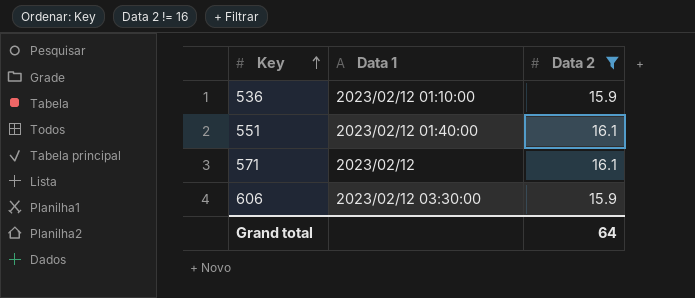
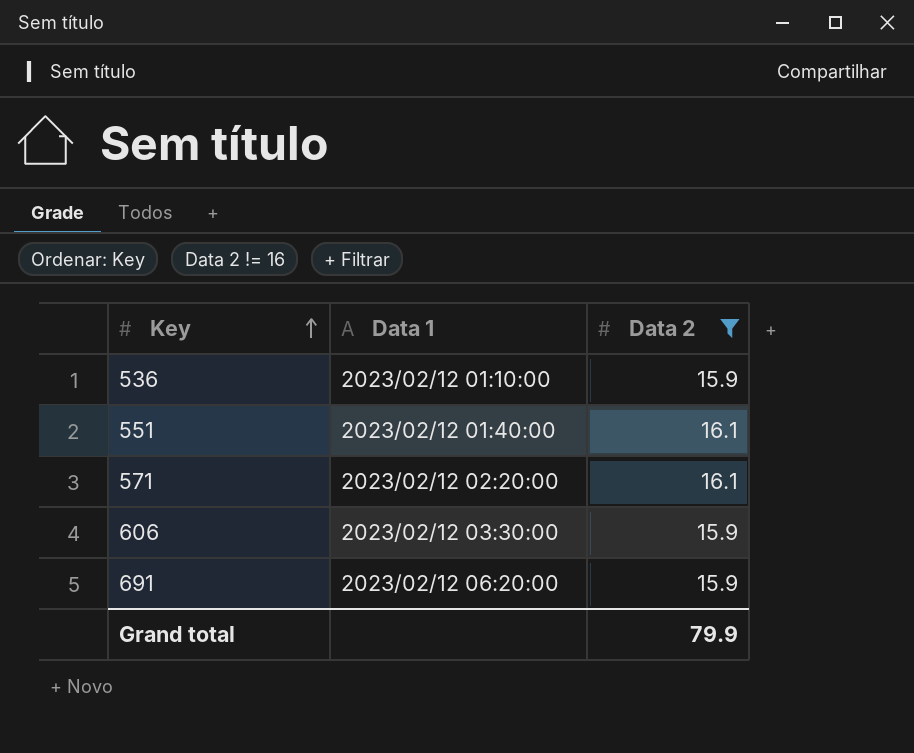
571 | Data 1: 2023/02/12 -> 2023/02/12 02:20:00
row 691: none -> 2023/02/12 06:20:00 | 15.9
Grand total | Data 2: 64 -> 79.9

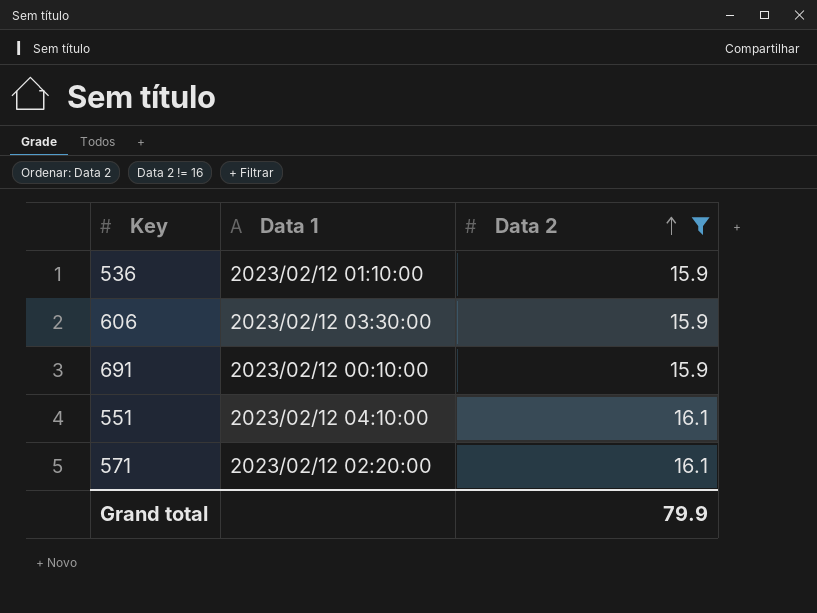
row order: Key ascending -> Data 2 ascending
691 | Data 1: 2023/02/12 06:20:00 -> 2023/02/12 00:10:00
551 | Data 1: 2023/02/12 01:40:00 -> 2023/02/12 04:10:00

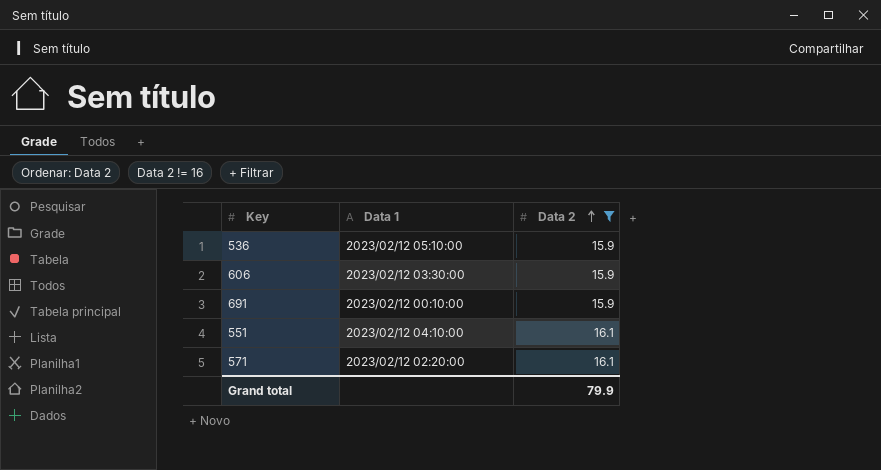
536 | Data 1: 2023/02/12 01:10:00 -> 2023/02/12 05:10:00

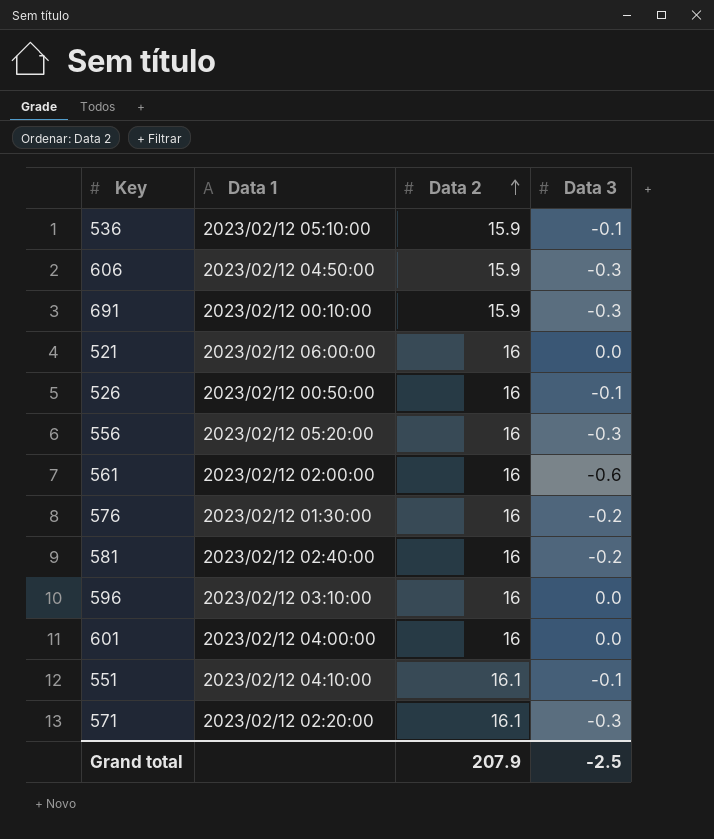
filter: Data 2 != 16 -> none
column Data 3 | position: none -> 4
606 | Data 1: 2023/02/12 03:30:00 -> 2023/02/12 04:50:00
Grand total | Data 2: 79.9 -> 207.9

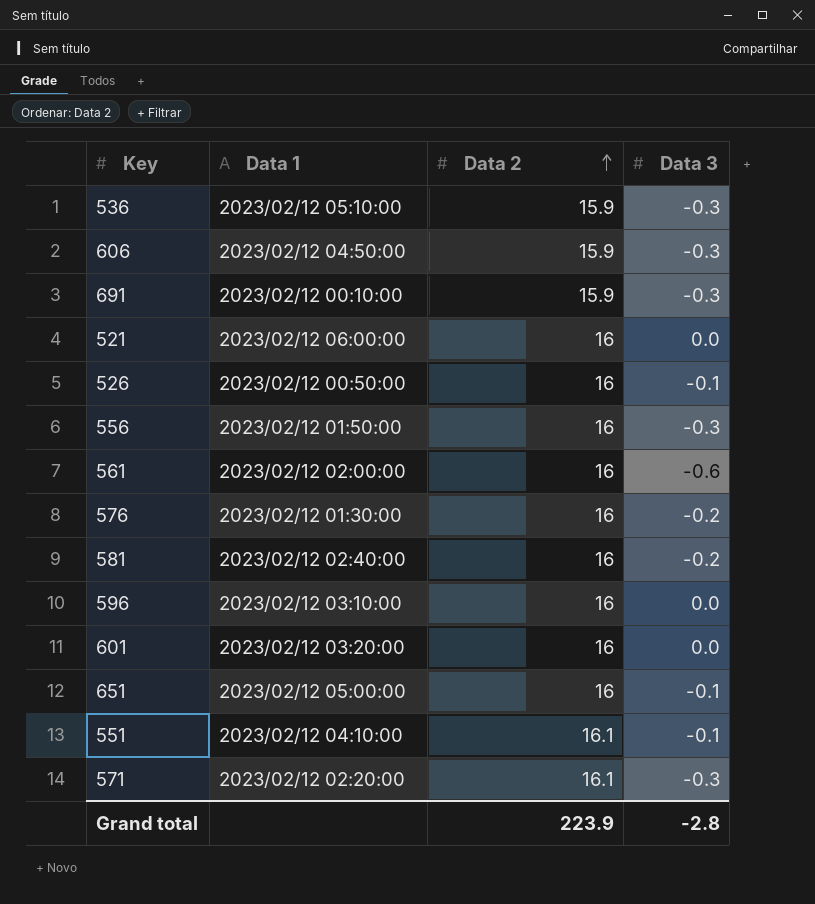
536 | Data 3: -0.1 -> -0.3
556 | Data 1: 2023/02/12 05:20:00 -> 2023/02/12 01:50:00
601 | Data 1: 2023/02/12 04:00:00 -> 2023/02/12 03:20:00
row 651: none -> 2023/02/12 05:00:00 | 16 | -0.1
Grand total | Data 2: 207.9 -> 223.9
Grand total | Data 3: -2.5 -> -2.8

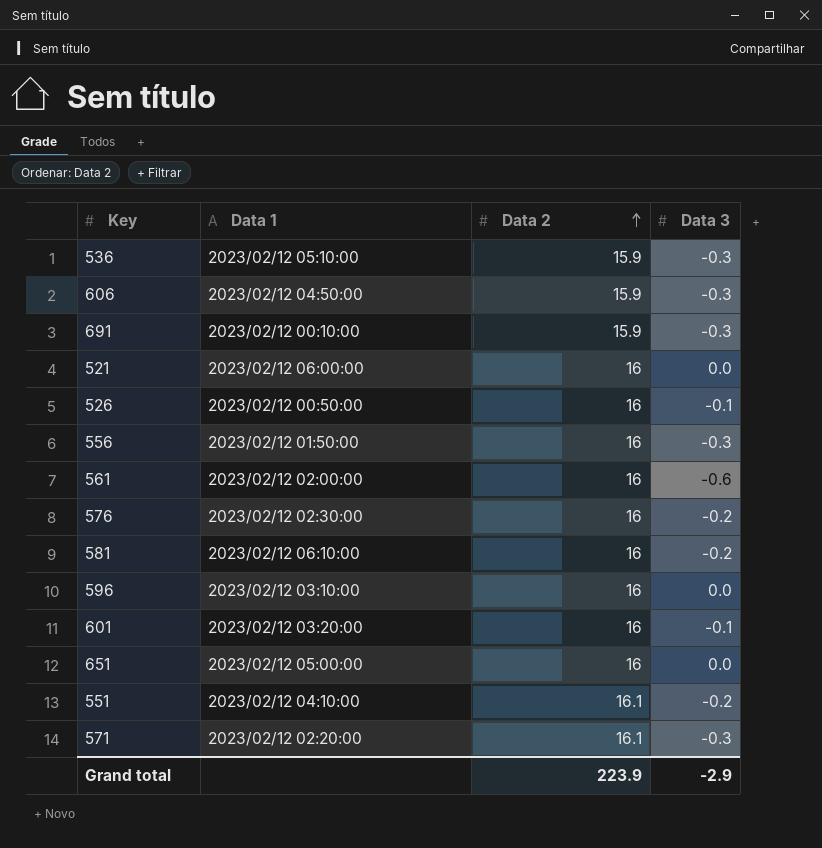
576 | Data 1: 2023/02/12 01:30:00 -> 2023/02/12 02:30:00
581 | Data 1: 2023/02/12 02:40:00 -> 2023/02/12 06:10:00
601 | Data 3: 0.0 -> -0.1
651 | Data 3: -0.1 -> 0.0
551 | Data 3: -0.1 -> -0.2
Grand total | Data 3: -2.8 -> -2.9

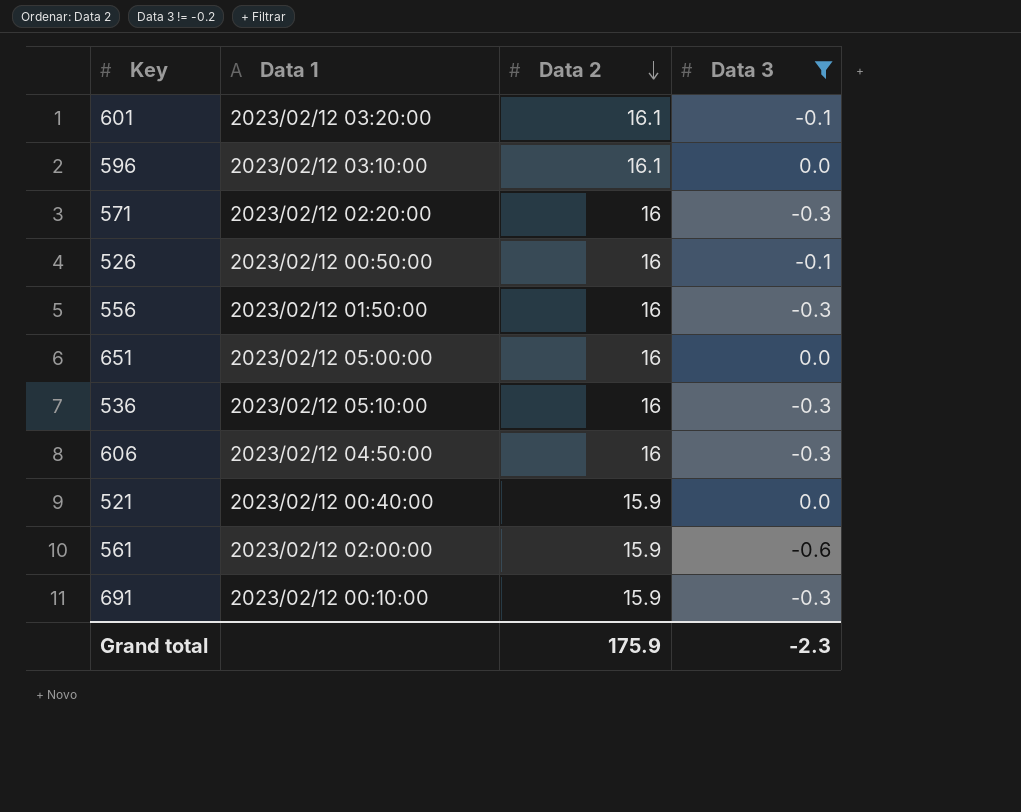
filter: none -> Data 3 != -0.2
row order: Data 2 ascending -> Data 2 descending
601 | Data 2: 16 -> 16.1
596 | Data 2: 16 -> 16.1
571 | Data 2: 16.1 -> 16
536 | Data 2: 15.9 -> 16
606 | Data 2: 15.9 -> 16
521 | Data 1: 2023/02/12 06:00:00 -> 2023/02/12 00:40:00
521 | Data 2: 16 -> 15.9
561 | Data 2: 16 -> 15.9
Grand total | Data 2: 223.9 -> 175.9
Grand total | Data 3: -2.9 -> -2.3

